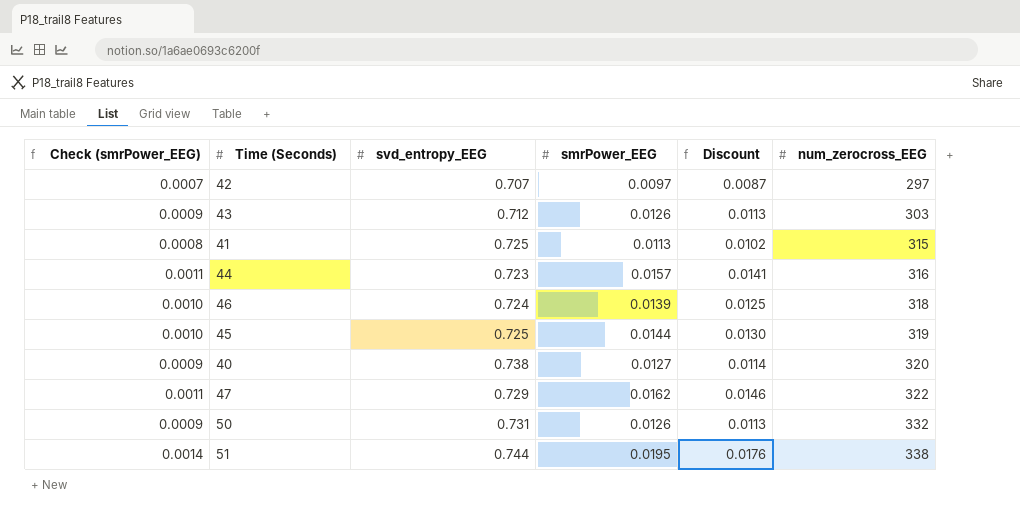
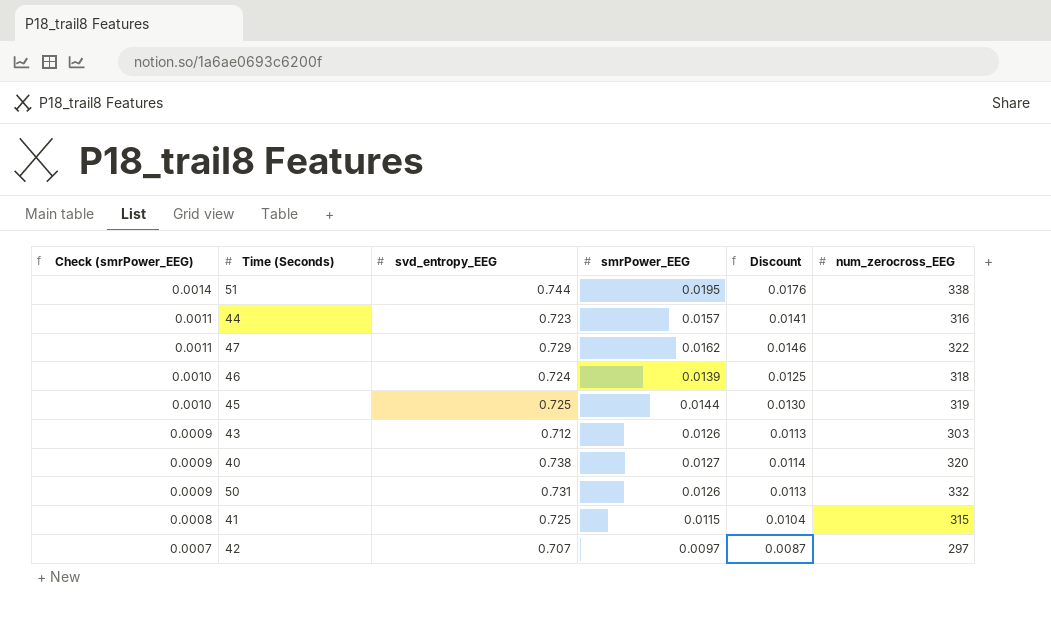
row order: num_zerocross_EEG ascending -> Check (smrPower_EEG) descending
41 | smrPower_EEG: 0.0113 -> 0.0115
41 | Discount: 0.0102 -> 0.0104

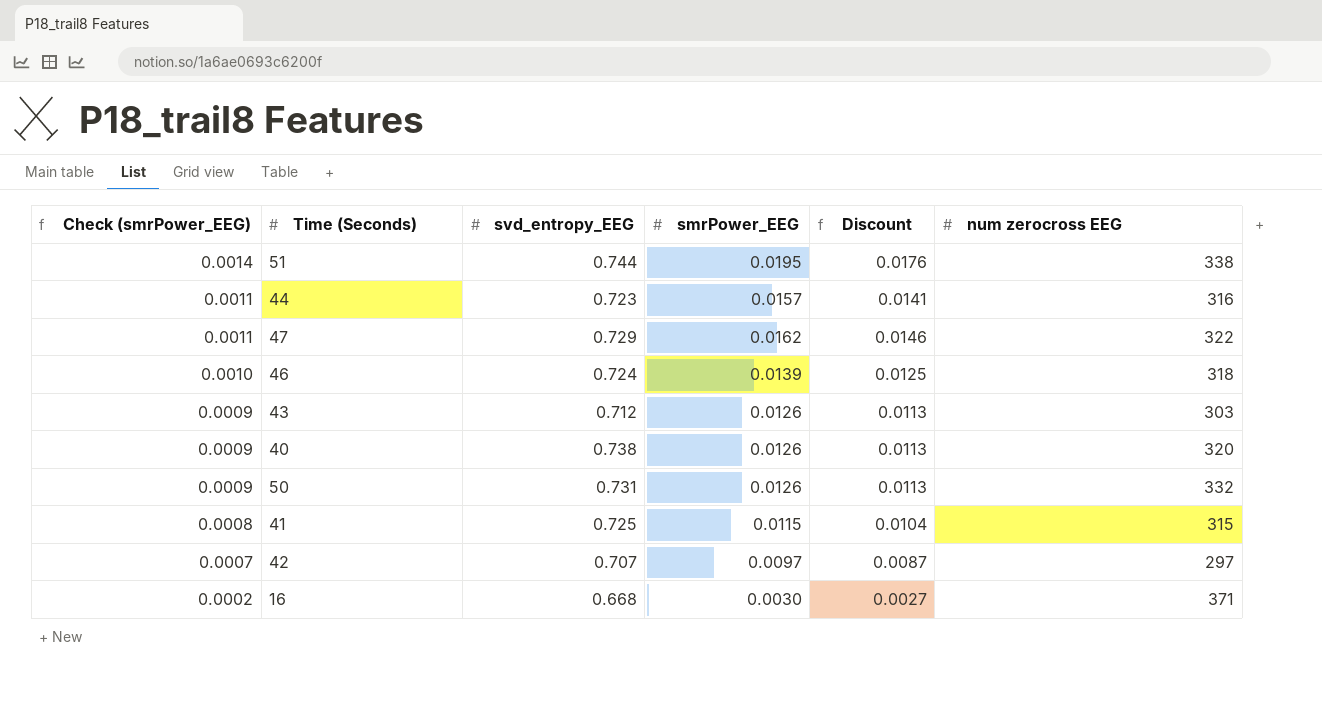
column name: num_zerocross_EEG -> num zerocross EEG
row 45: 0.0010 | 0.725 | 0.0144 | 0.0130 | 319 -> none
40 | smrPower_EEG: 0.0127 -> 0.0126
40 | Discount: 0.0114 -> 0.0113
row 16: none -> 0.0002 | 0.668 | 0.0030 | 0.0027 | 371

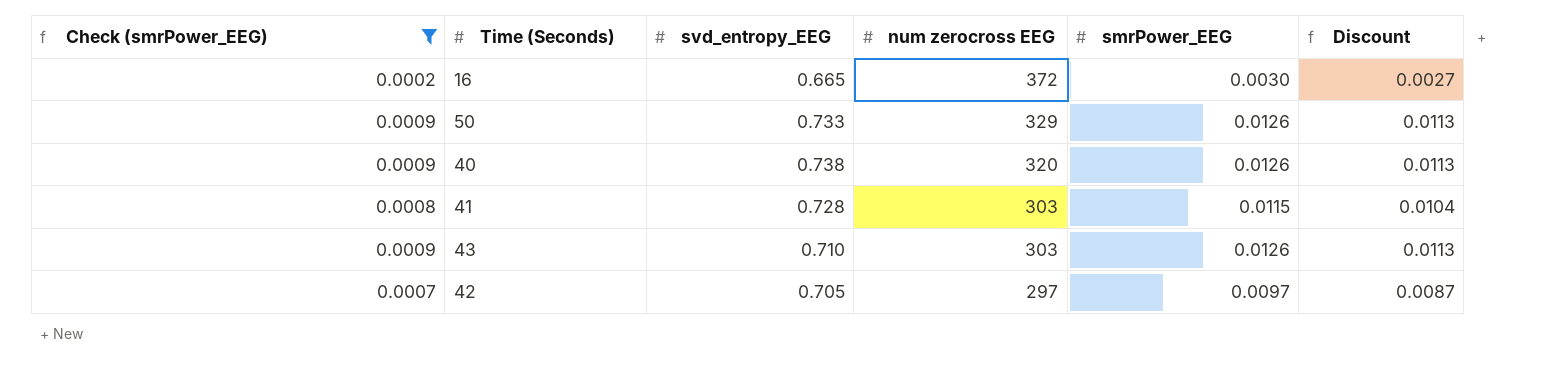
filter: none -> Check (smrPower_EEG) <= 0.0009
row order: Check (smrPower_EEG) descending -> num zerocross EEG descending
column num zerocross EEG | position: 6 -> 4
16 | svd_entropy_EEG: 0.668 -> 0.665
16 | num zerocross EEG: 371 -> 372
50 | svd_entropy_EEG: 0.731 -> 0.733
50 | num zerocross EEG: 332 -> 329
41 | svd_entropy_EEG: 0.725 -> 0.728
41 | num zerocross EEG: 315 -> 303
43 | svd_entropy_EEG: 0.712 -> 0.710
42 | svd_entropy_EEG: 0.707 -> 0.705

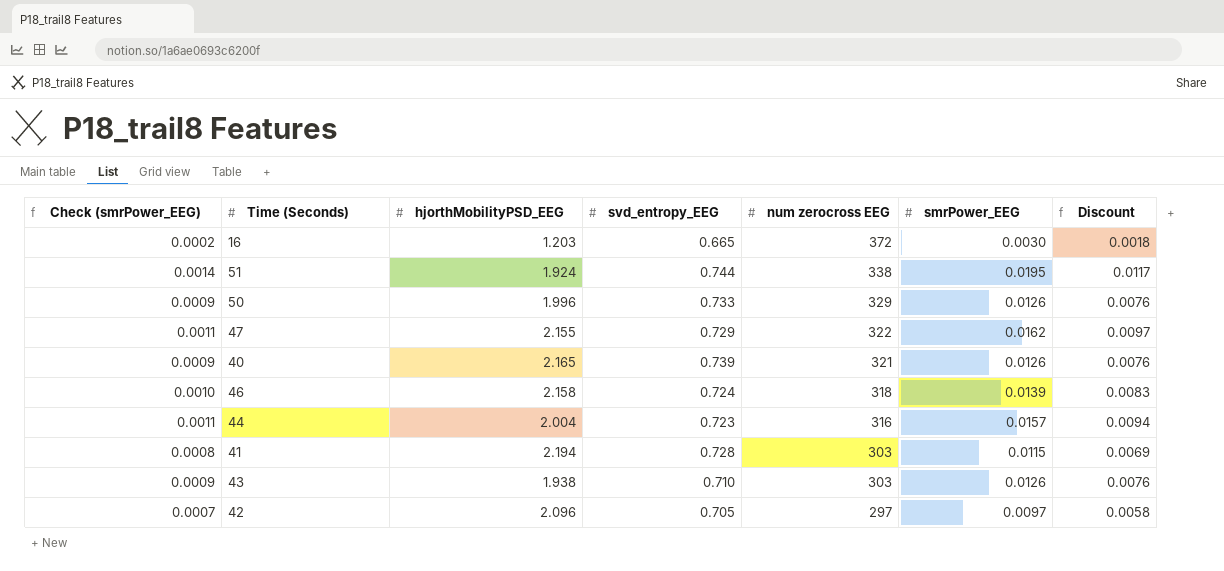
filter: Check (smrPower_EEG) <= 0.0009 -> none
column hjorthMobilityPSD_EEG | position: none -> 3
column Discount | formula: [smrPower_EEG] * 0.9 -> [smrPower_EEG] * 0.6
40 | svd_entropy_EEG: 0.738 -> 0.739
40 | num zerocross EEG: 320 -> 321

